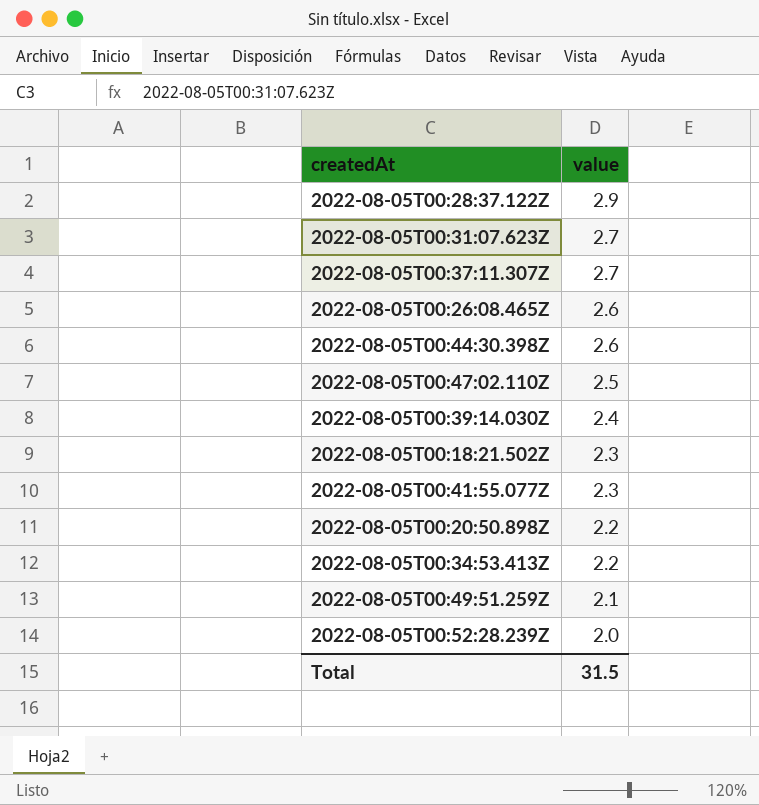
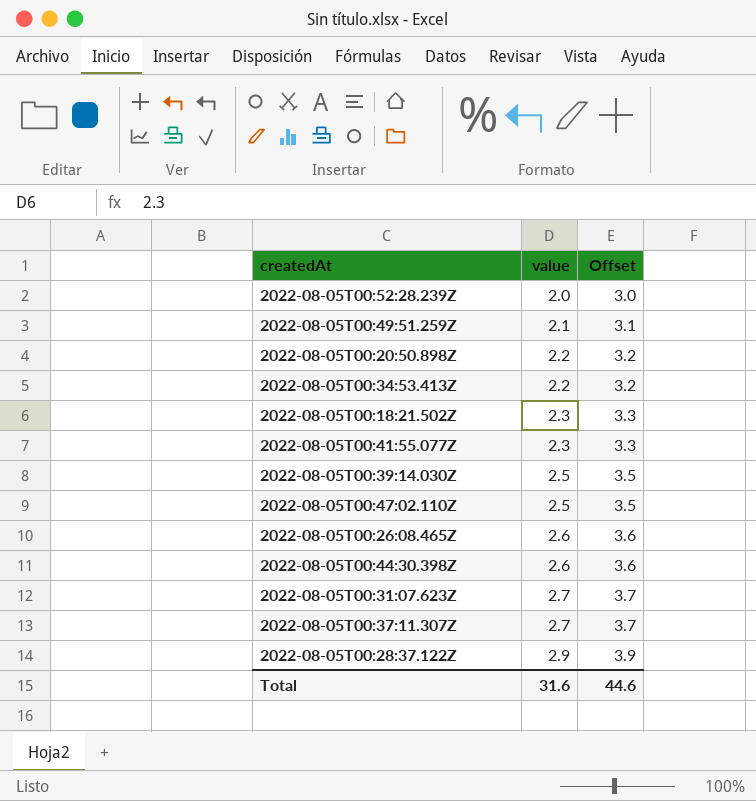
row order: value descending -> value ascending
column Offset | formula: none -> [value] + 1
2022-08-05T00:39:14.030Z | value: 2.4 -> 2.5
Total | value: 31.5 -> 31.6

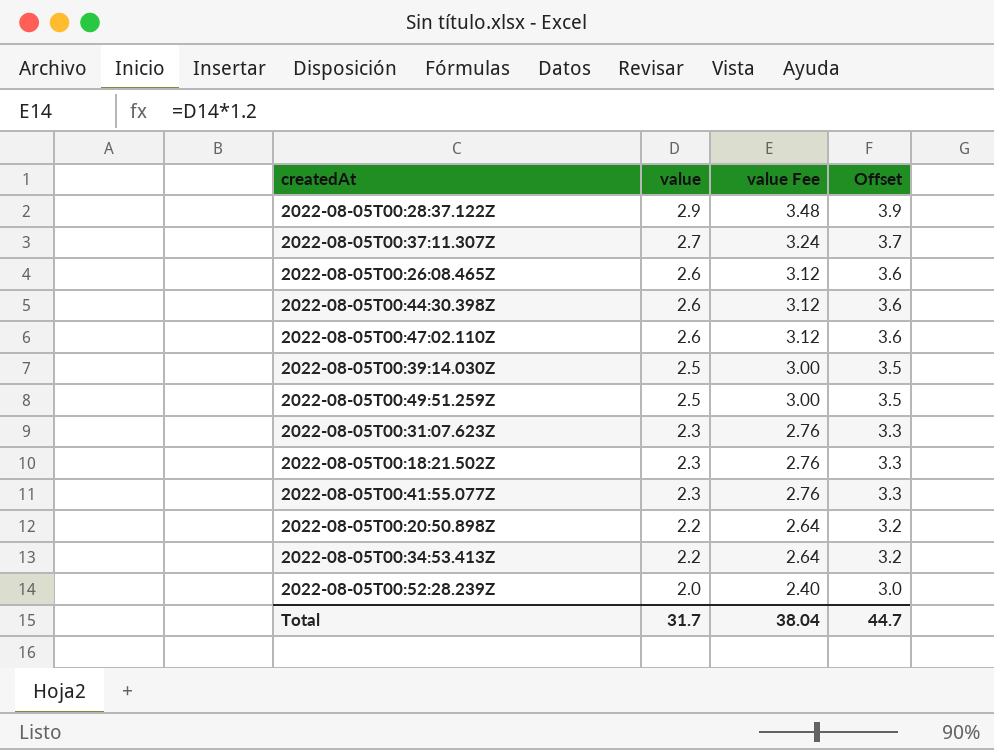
row order: value ascending -> value descending
column value Fee | formula: none -> [value] * 1.2
2022-08-05T00:47:02.110Z | value: 2.5 -> 2.6
2022-08-05T00:47:02.110Z | Offset: 3.5 -> 3.6
2022-08-05T00:49:51.259Z | value: 2.1 -> 2.5
2022-08-05T00:49:51.259Z | Offset: 3.1 -> 3.5
2022-08-05T00:31:07.623Z | value: 2.7 -> 2.3
2022-08-05T00:31:07.623Z | Offset: 3.7 -> 3.3
Total | value: 31.6 -> 31.7
Total | Offset: 44.6 -> 44.7

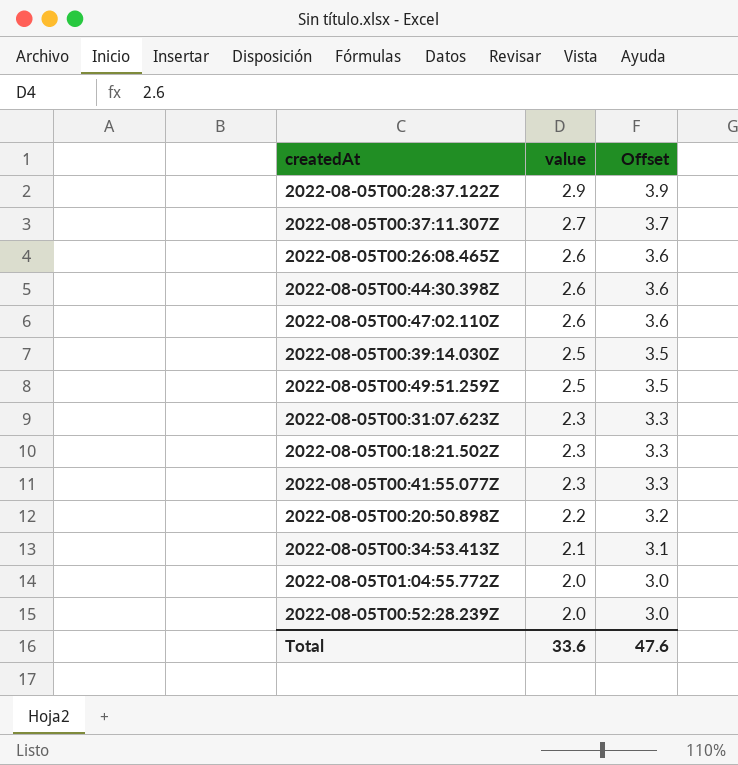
column value Fee | formula: [value] * 1.2 -> none
2022-08-05T00:34:53.413Z | value: 2.2 -> 2.1
2022-08-05T00:34:53.413Z | Offset: 3.2 -> 3.1
row 2022-08-05T01:04:55.772Z: none -> 2.0 | 3.0
Total | value: 31.7 -> 33.6
Total | Offset: 44.7 -> 47.6

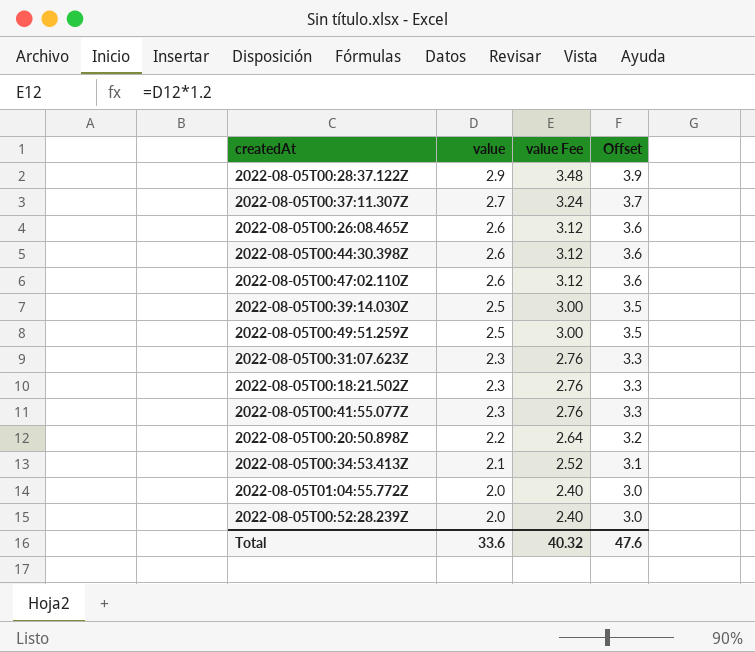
column value Fee | formula: none -> [value] * 1.2

